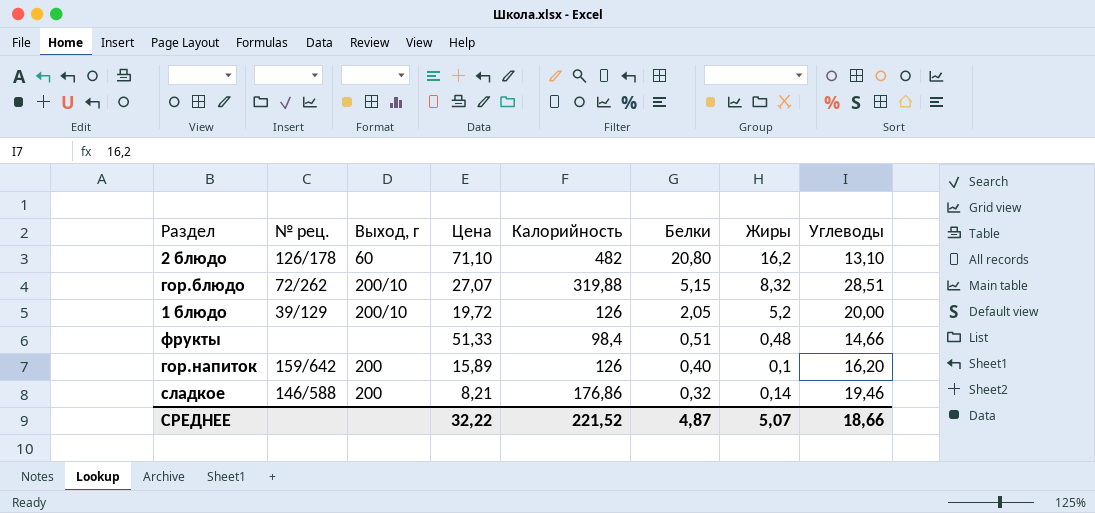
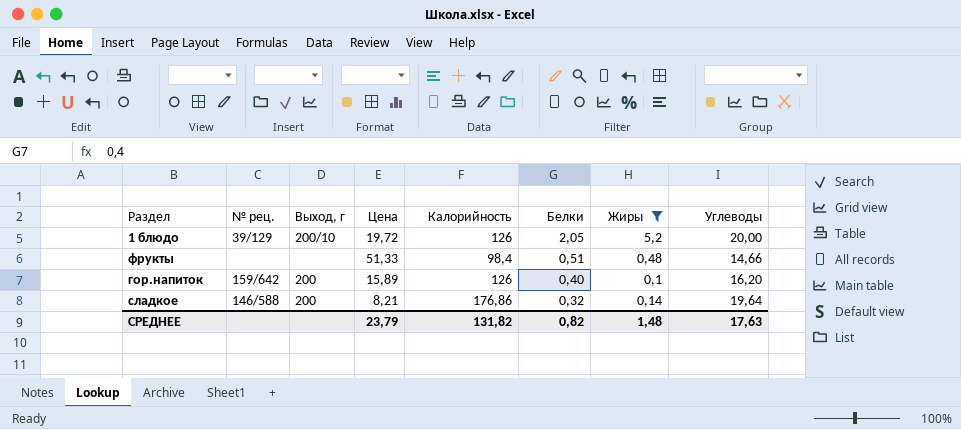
filter: none -> Жиры <= 5,2
сладкое | Углеводы: 19,46 -> 19,64
СРЕДНЕЕ | Цена: 32,22 -> 23,79
СРЕДНЕЕ | Калорийность: 221,52 -> 131,82
СРЕДНЕЕ | Белки: 4,87 -> 0,82
СРЕДНЕЕ | Жиры: 5,07 -> 1,48
СРЕДНЕЕ | Углеводы: 18,66 -> 17,63

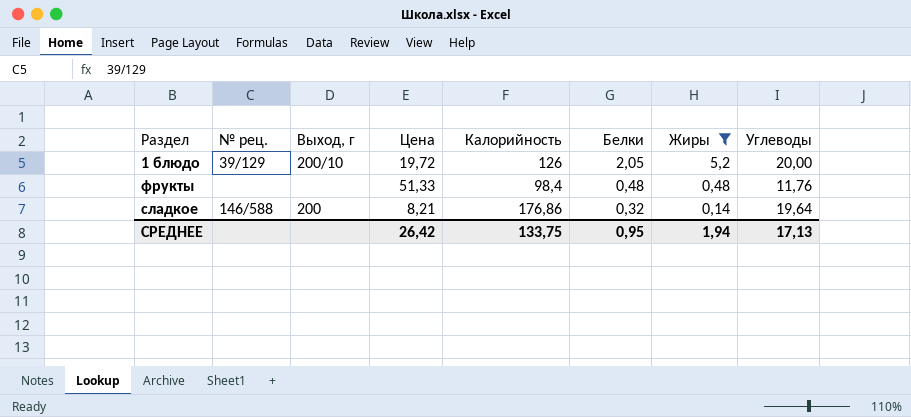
row гор.напиток: 159/642 | 200 | 15,89 | 126 | 0,40 | 0,1 | 16,20 -> none
фрукты | Белки: 0,51 -> 0,48
фрукты | Углеводы: 14,66 -> 11,76
СРЕДНЕЕ | Цена: 23,79 -> 26,42
СРЕДНЕЕ | Калорийность: 131,82 -> 133,75
СРЕДНЕЕ | Белки: 0,82 -> 0,95
СРЕДНЕЕ | Жиры: 1,48 -> 1,94
СРЕДНЕЕ | Углеводы: 17,63 -> 17,13

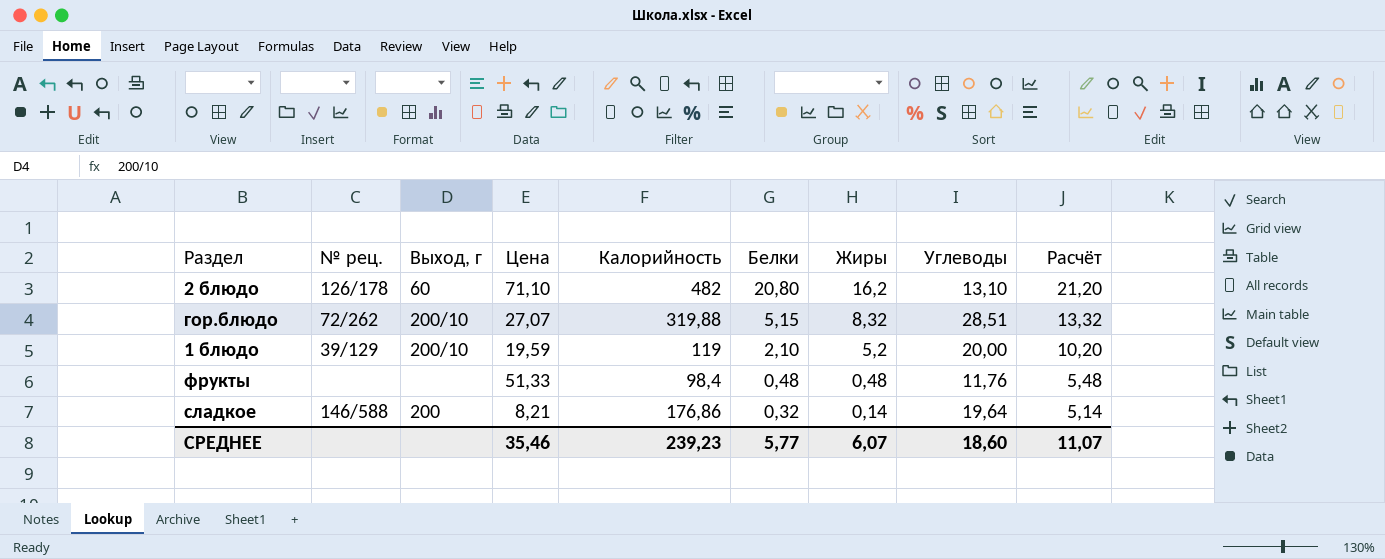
filter: Жиры <= 5,2 -> none
column Расчёт | formula: none -> [Жиры] + 5
1 блюдо | Цена: 19,72 -> 19,59
1 блюдо | Калорийность: 126 -> 119
1 блюдо | Белки: 2,05 -> 2,10
СРЕДНЕЕ | Цена: 26,42 -> 35,46
СРЕДНЕЕ | Калорийность: 133,75 -> 239,23
СРЕДНЕЕ | Белки: 0,95 -> 5,77
СРЕДНЕЕ | Жиры: 1,94 -> 6,07
СРЕДНЕЕ | Углеводы: 17,13 -> 18,60

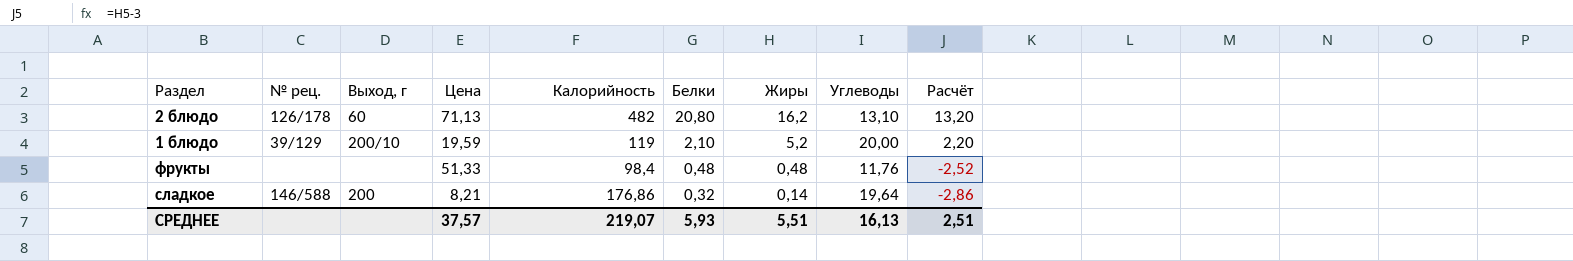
column Расчёт | formula: [Жиры] + 5 -> [Жиры] - 3
row гор.блюдо: 72/262 | 200/10 | 27,07 | 319,88 | 5,15 | 8,32 | 28,51 | 13,32 -> none
2 блюдо | Цена: 71,10 -> 71,13
СРЕДНЕЕ | Цена: 35,46 -> 37,57
СРЕДНЕЕ | Калорийность: 239,23 -> 219,07
СРЕДНЕЕ | Белки: 5,77 -> 5,93
СРЕДНЕЕ | Жиры: 6,07 -> 5,51
СРЕДНЕЕ | Углеводы: 18,60 -> 16,13
СРЕДНЕЕ | Расчёт: 11,07 -> 2,51

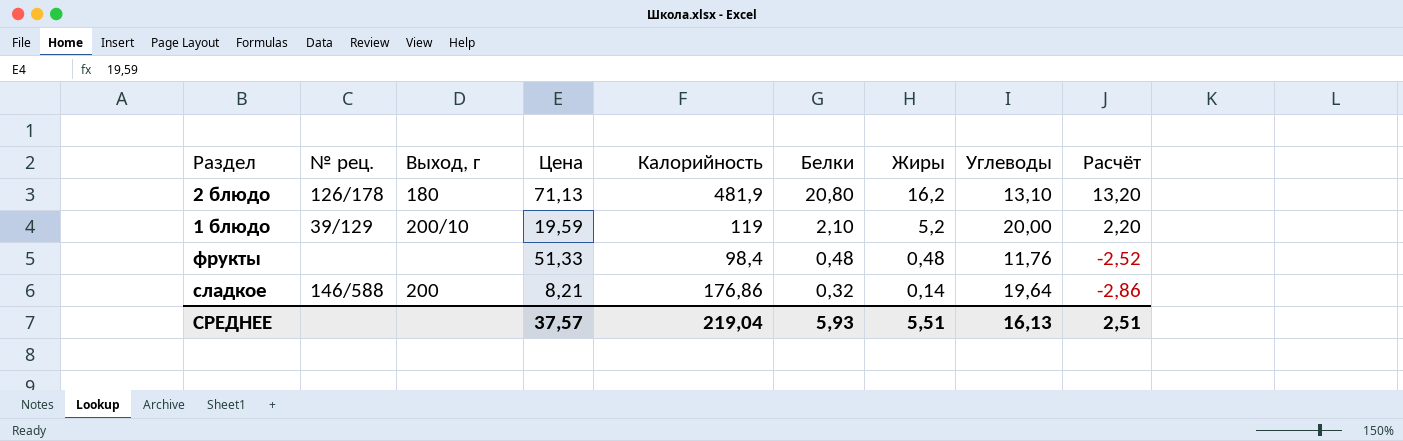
2 блюдо | Выход, г: 60 -> 180
2 блюдо | Калорийность: 482 -> 481,9
СРЕДНЕЕ | Калорийность: 219,07 -> 219,04

